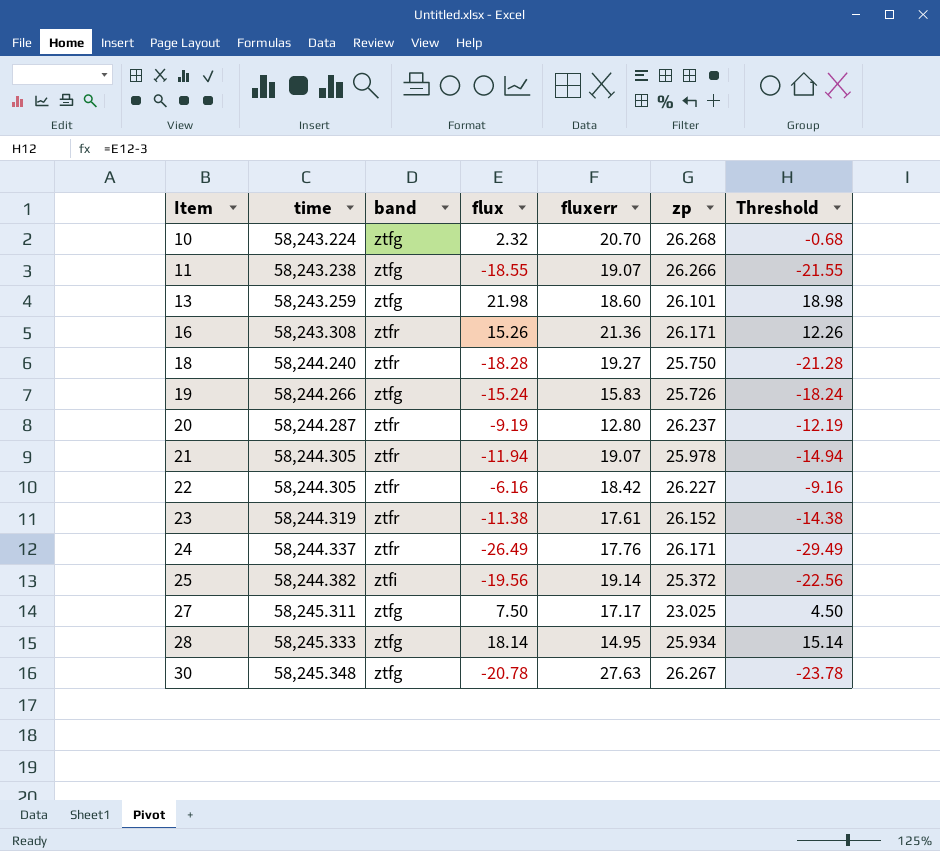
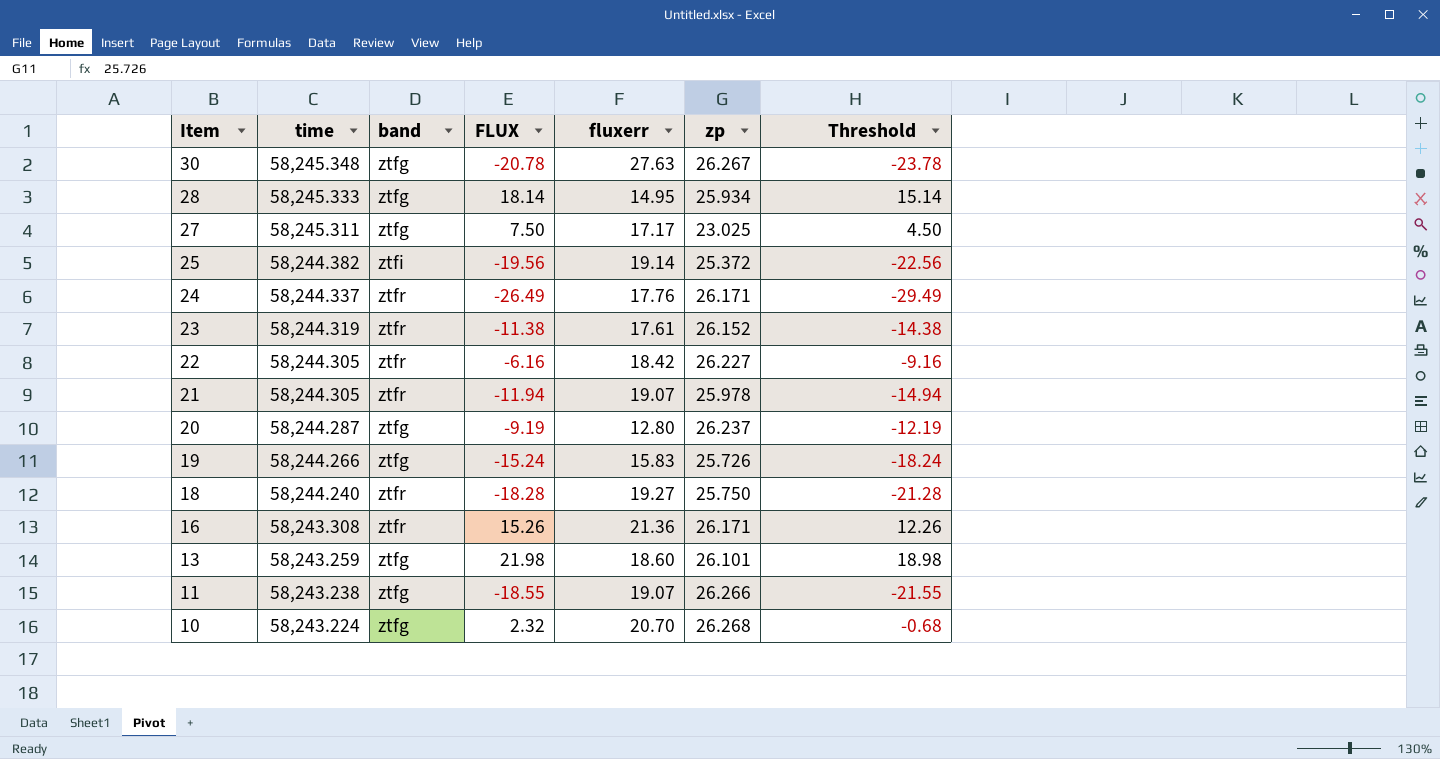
row order: Item ascending -> Item descending
column name: flux -> FLUX
20 | band: ztfr -> ztfg

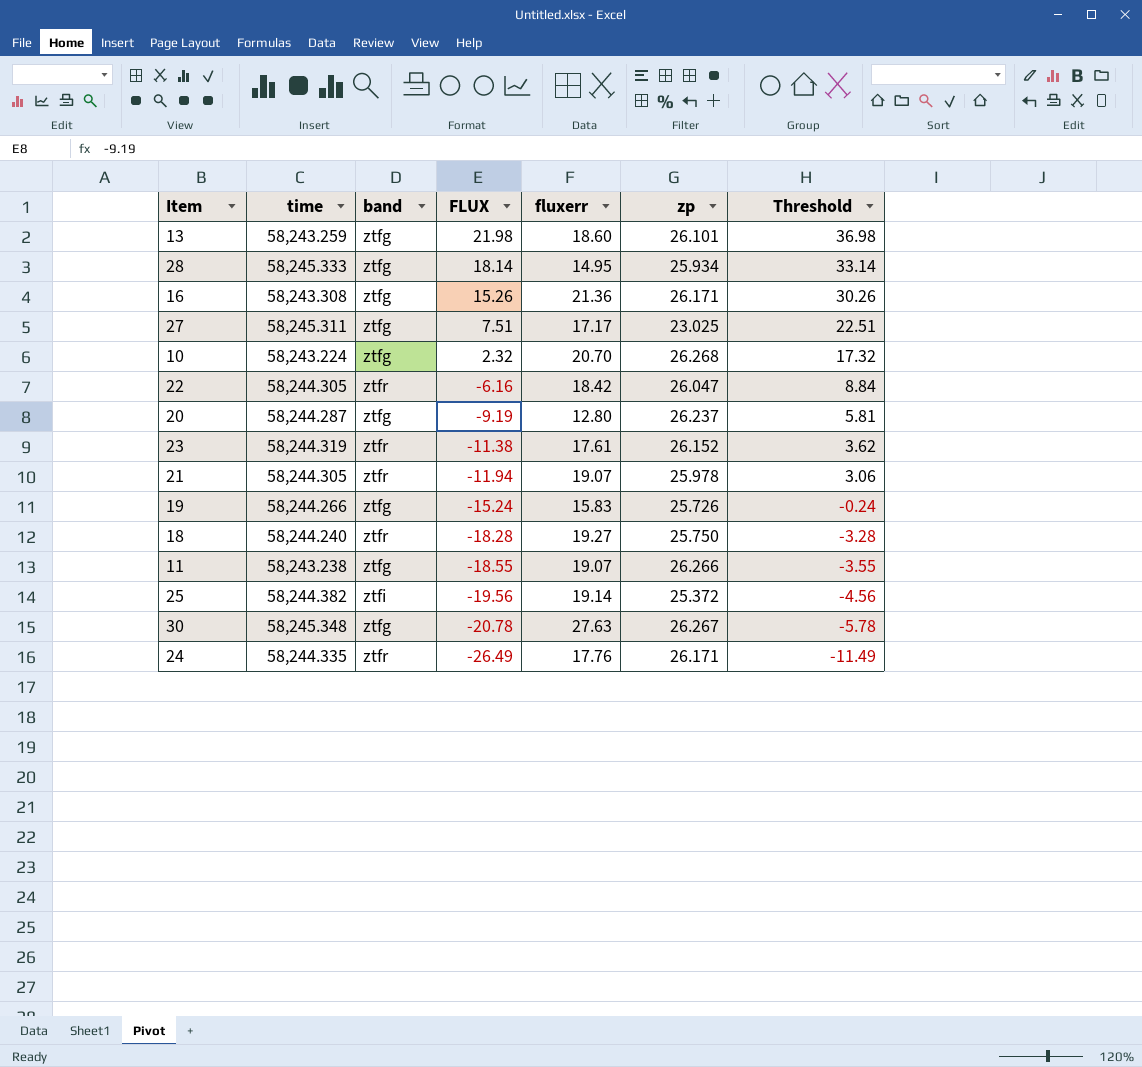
row order: Item descending -> FLUX descending
column Threshold | formula: [FLUX] - 3 -> [FLUX] + 15
16 | band: ztfr -> ztfg
27 | FLUX: 7.50 -> 7.51
22 | zp: 26.227 -> 26.047
24 | time: 58,244.337 -> 58,244.335

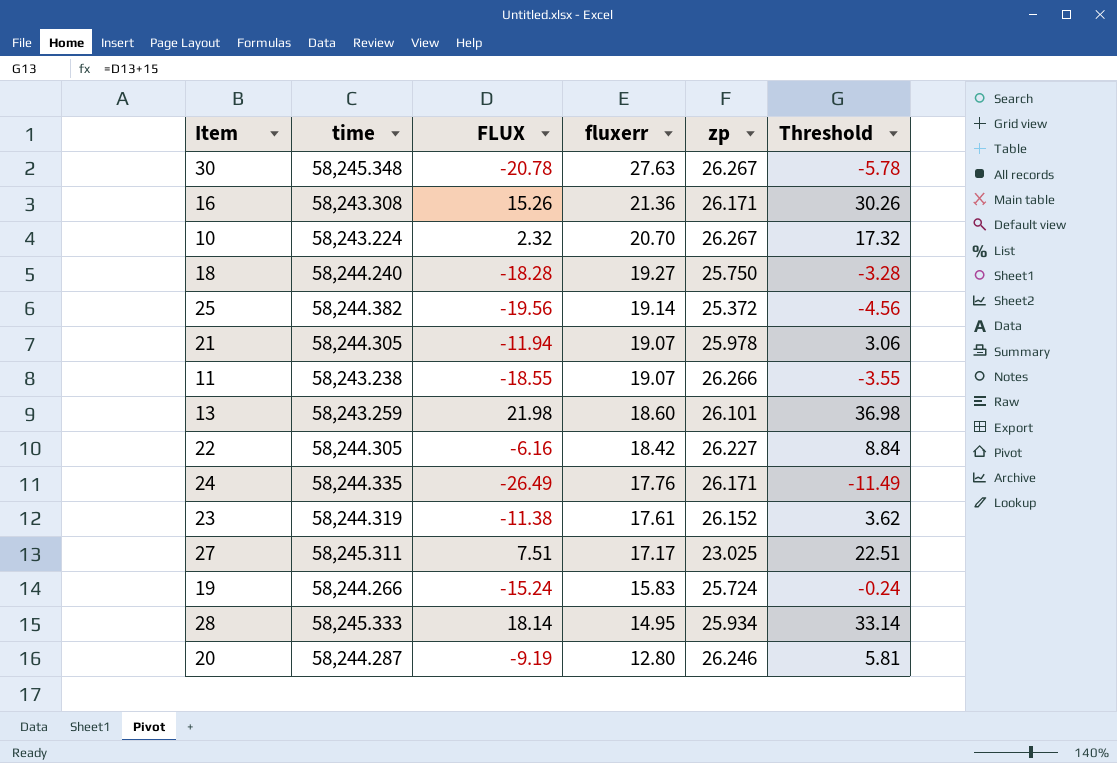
row order: FLUX descending -> fluxerr descending
column band | position: 3 -> none
10 | zp: 26.268 -> 26.267
22 | zp: 26.047 -> 26.227
19 | zp: 25.726 -> 25.724
20 | zp: 26.237 -> 26.246

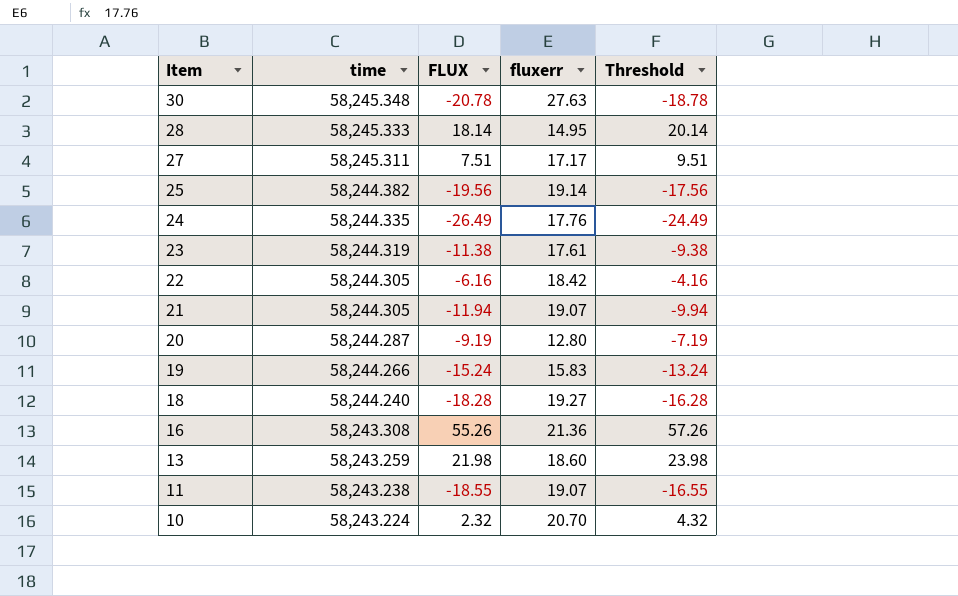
row order: fluxerr descending -> Item descending
column zp | position: 5 -> none
column Threshold | formula: [FLUX] + 15 -> [FLUX] + 2
16 | FLUX: 15.26 -> 55.26

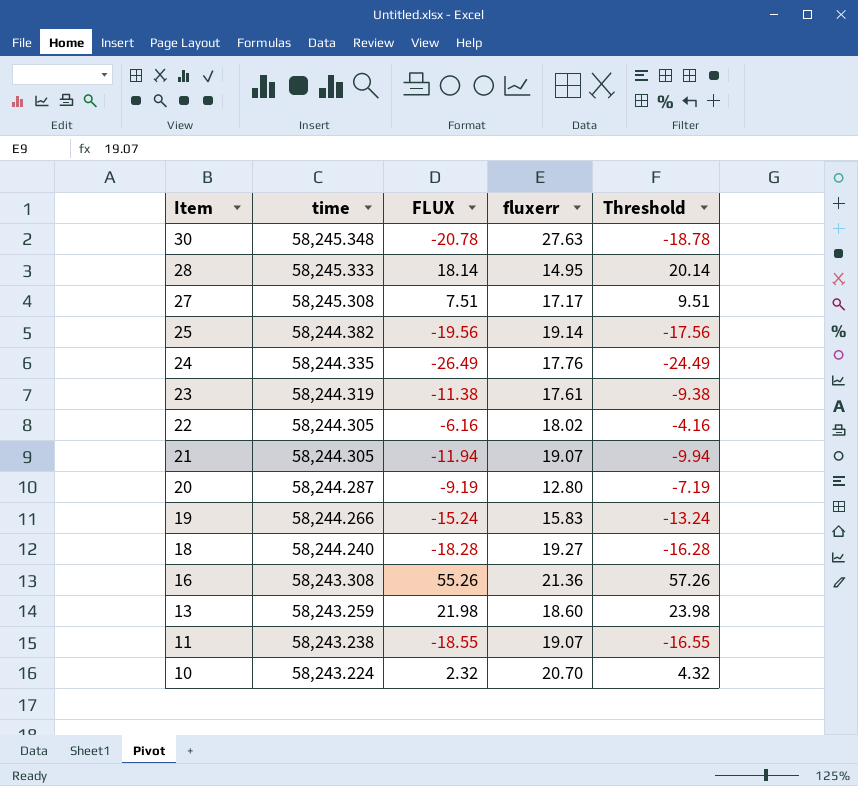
27 | time: 58,245.311 -> 58,245.308
22 | fluxerr: 18.42 -> 18.02

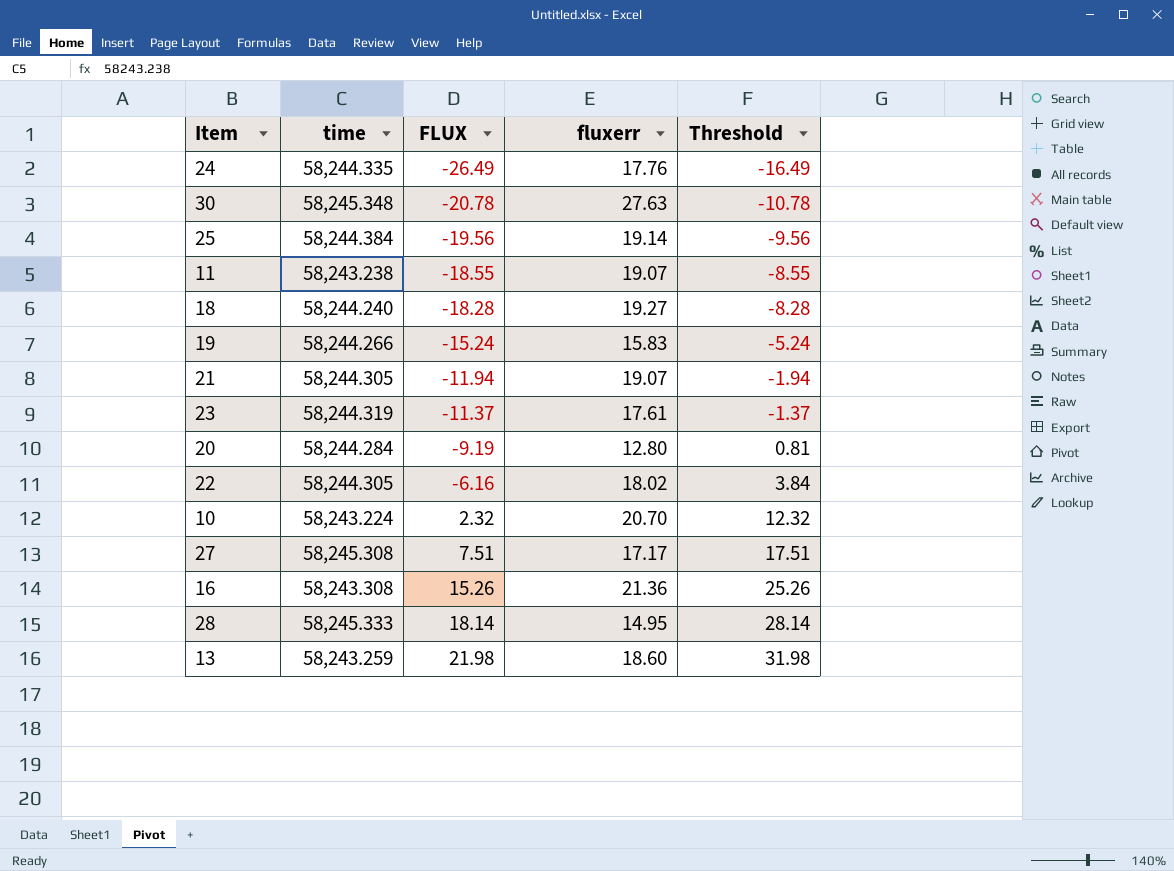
row order: Item descending -> FLUX ascending
column Threshold | formula: [FLUX] + 2 -> [FLUX] + 10
25 | time: 58,244.382 -> 58,244.384
23 | FLUX: -11.38 -> -11.37
20 | time: 58,244.287 -> 58,244.284
16 | FLUX: 55.26 -> 15.26

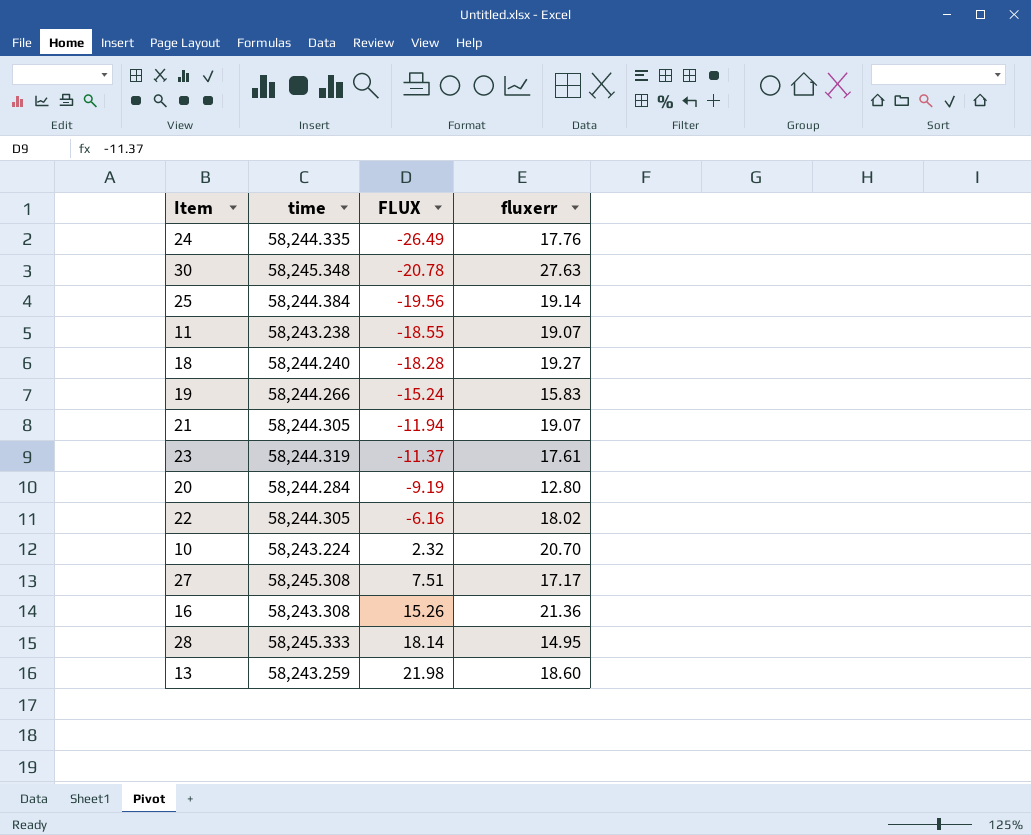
column Threshold | formula: [FLUX] + 10 -> none

